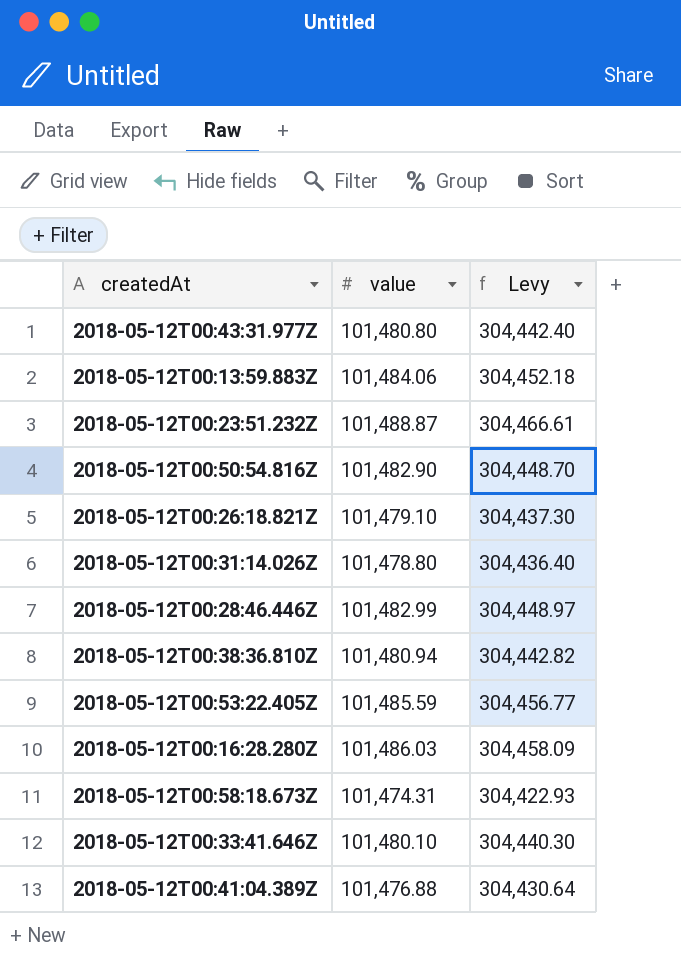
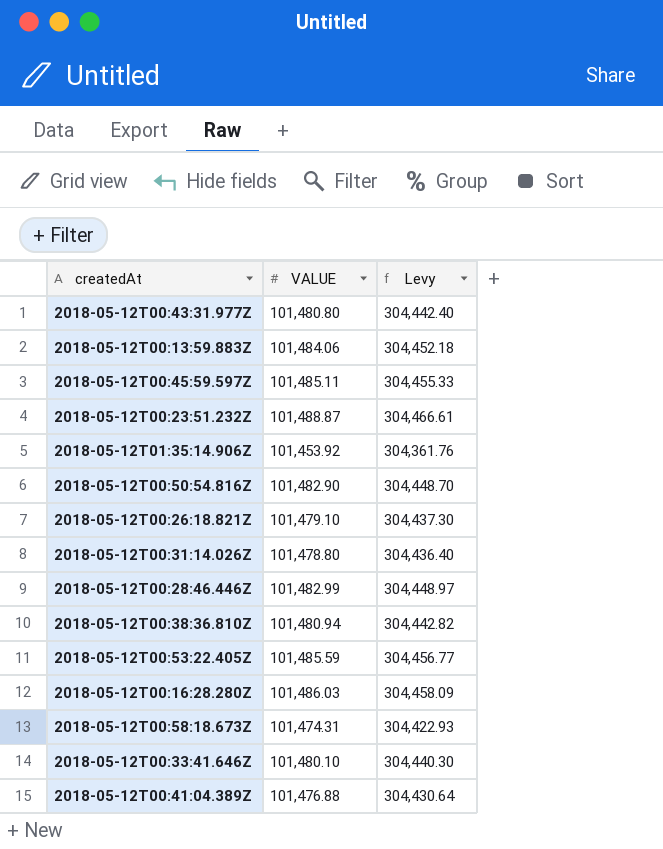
column name: value -> VALUE
row 2018-05-12T00:45:59.597Z: none -> 101,485.11 | 304,455.33
row 2018-05-12T01:35:14.906Z: none -> 101,453.92 | 304,361.76

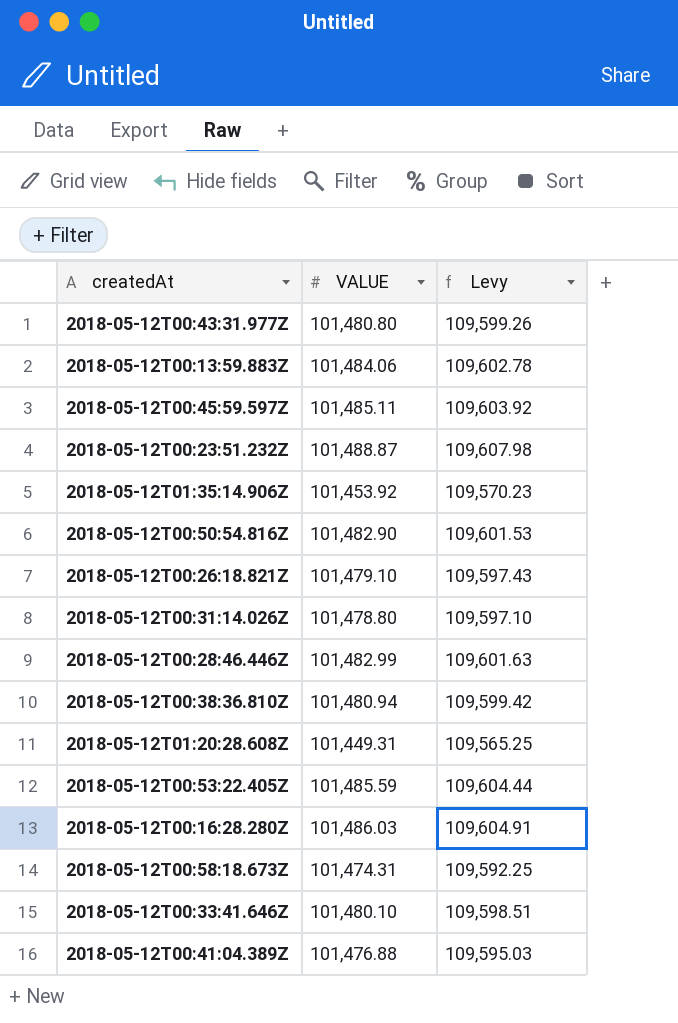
column Levy | formula: [VALUE] * 3 -> [VALUE] * 1.08
row 2018-05-12T01:20:28.608Z: none -> 101,449.31 | 109,565.25

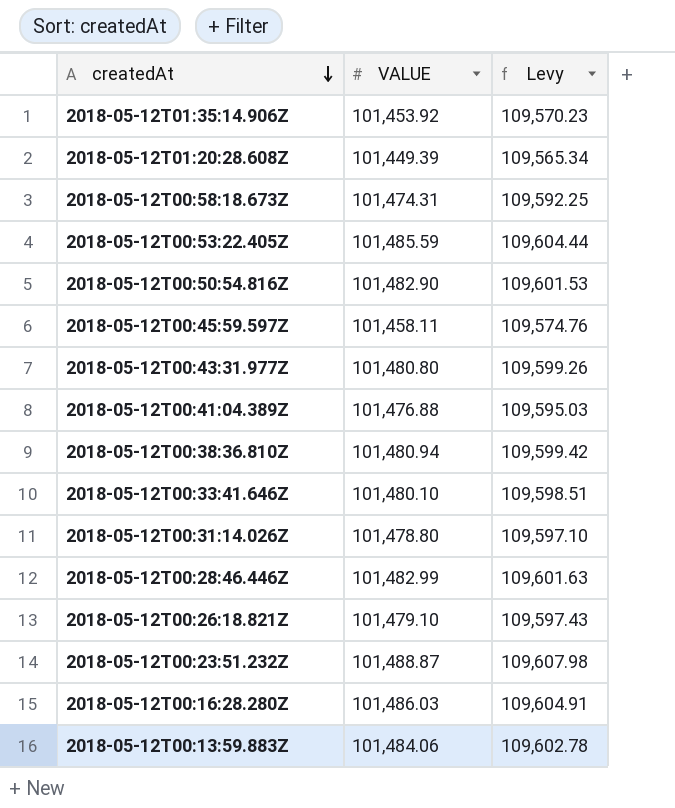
row order: none -> createdAt descending
2018-05-12T01:20:28.608Z | VALUE: 101,449.31 -> 101,449.39
2018-05-12T01:20:28.608Z | Levy: 109,565.25 -> 109,565.34
2018-05-12T00:45:59.597Z | VALUE: 101,485.11 -> 101,458.11
2018-05-12T00:45:59.597Z | Levy: 109,603.92 -> 109,574.76

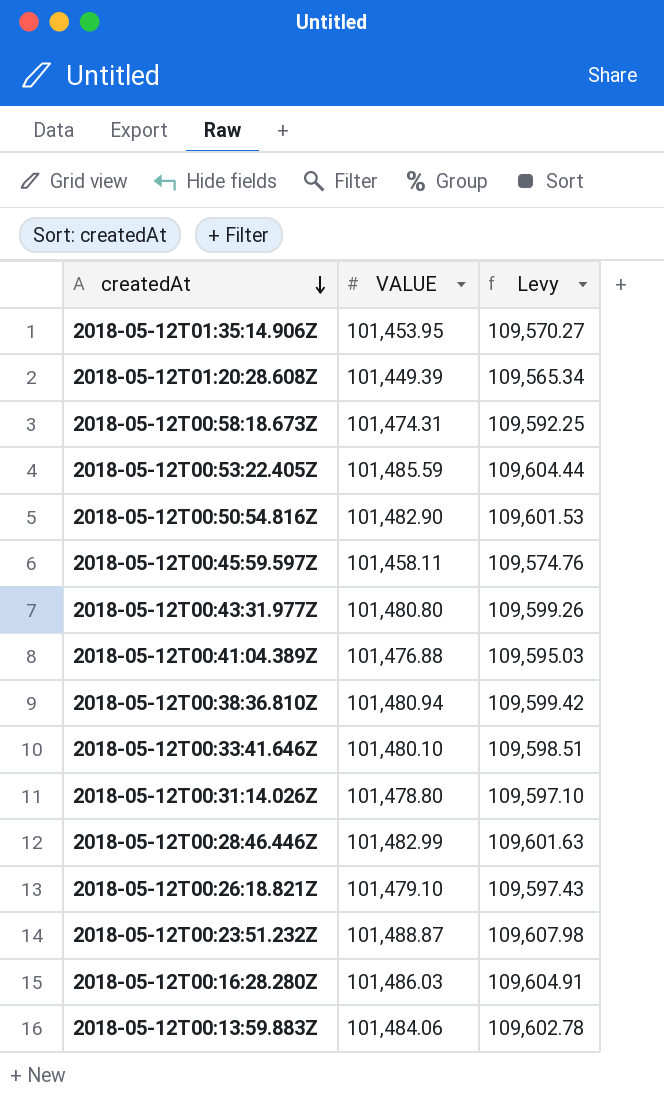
2018-05-12T01:35:14.906Z | VALUE: 101,453.92 -> 101,453.95
2018-05-12T01:35:14.906Z | Levy: 109,570.23 -> 109,570.27

